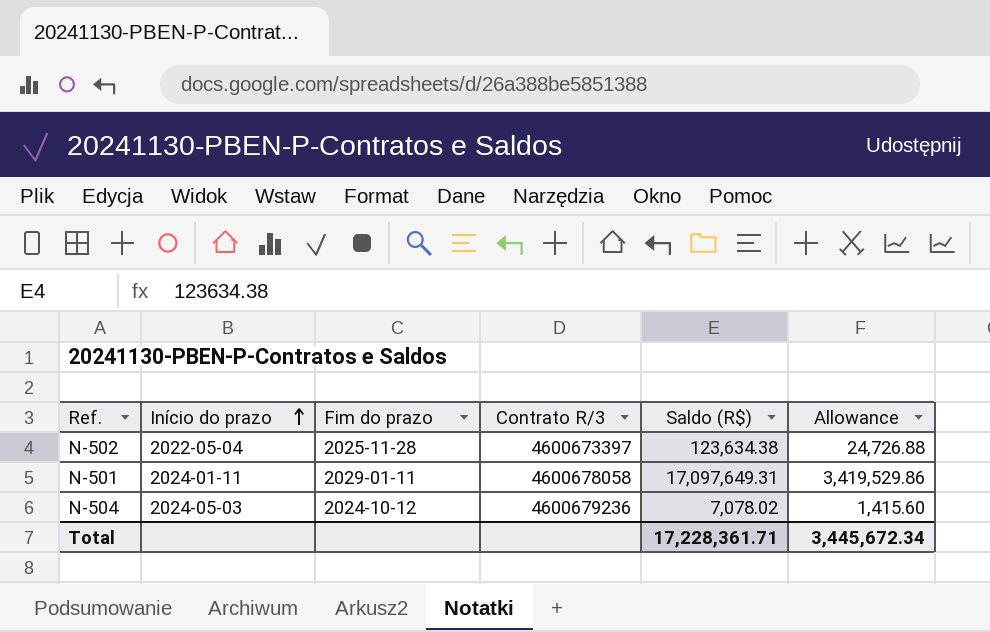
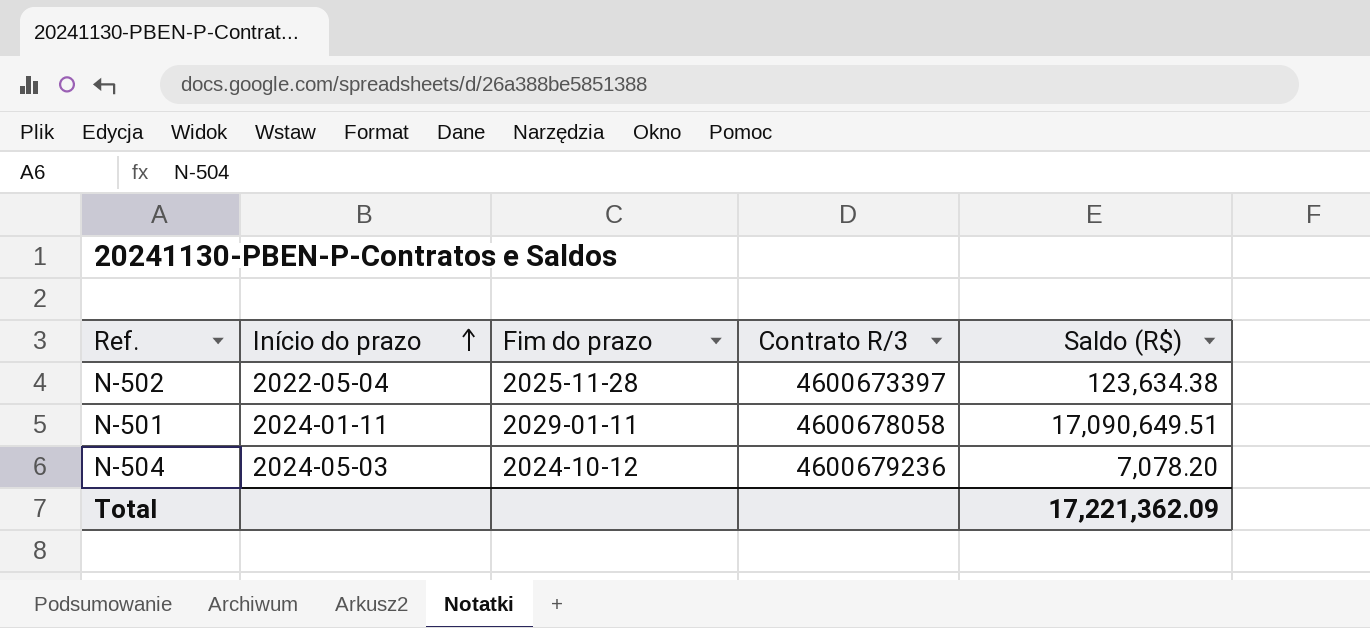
column Allowance | formula: [Saldo (R$)] * 0.2 -> none
N-501 | Saldo (R$): 17,097,649.31 -> 17,090,649.51
N-504 | Saldo (R$): 7,078.02 -> 7,078.20
Total | Saldo (R$): 17,228,361.71 -> 17,221,362.09

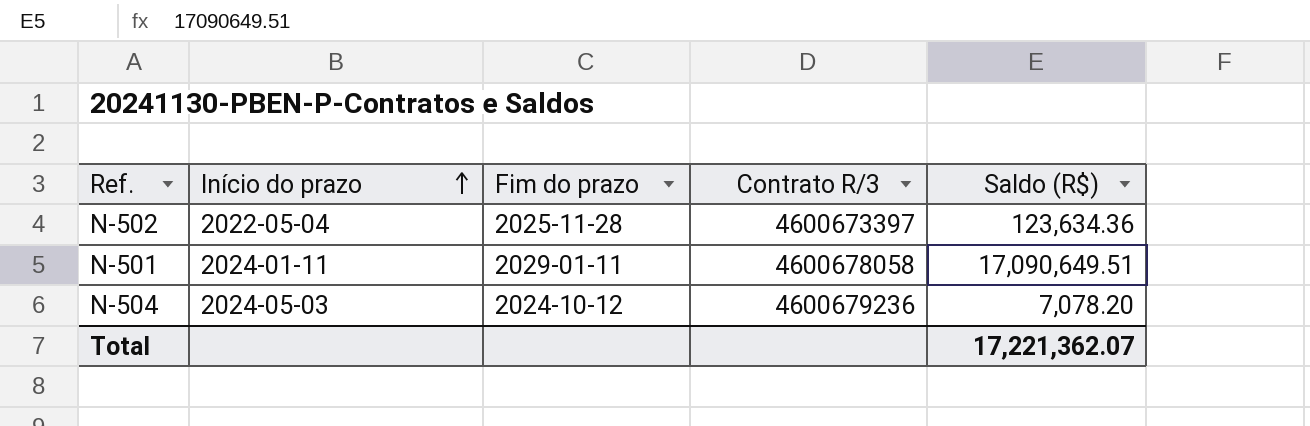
N-502 | Saldo (R$): 123,634.38 -> 123,634.36
Total | Saldo (R$): 17,221,362.09 -> 17,221,362.07

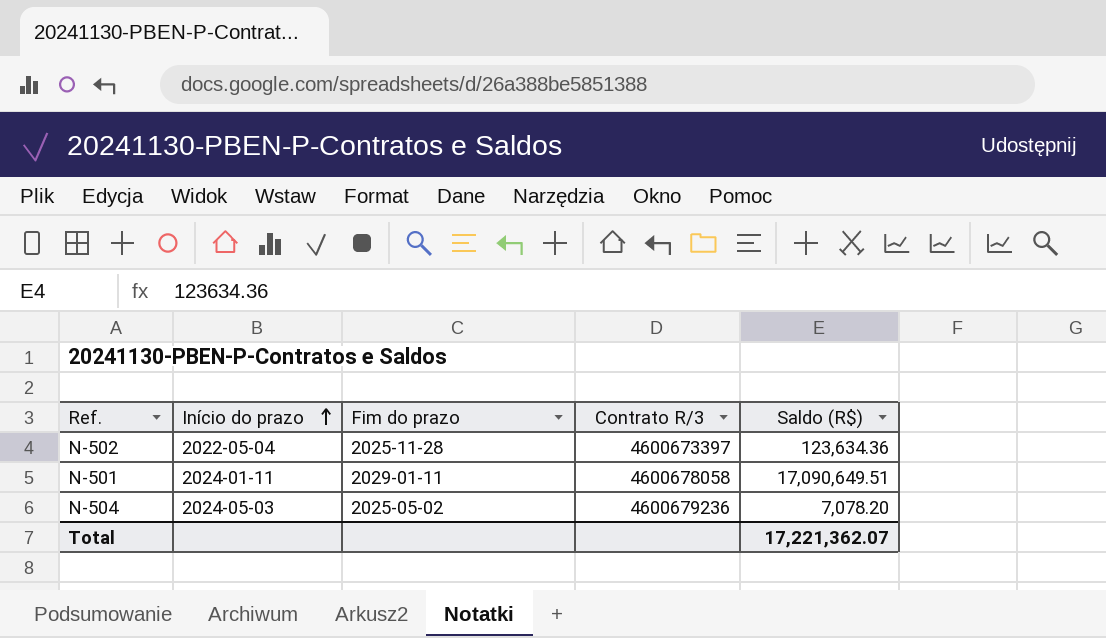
N-504 | Fim do prazo: 2024-10-12 -> 2025-05-02

